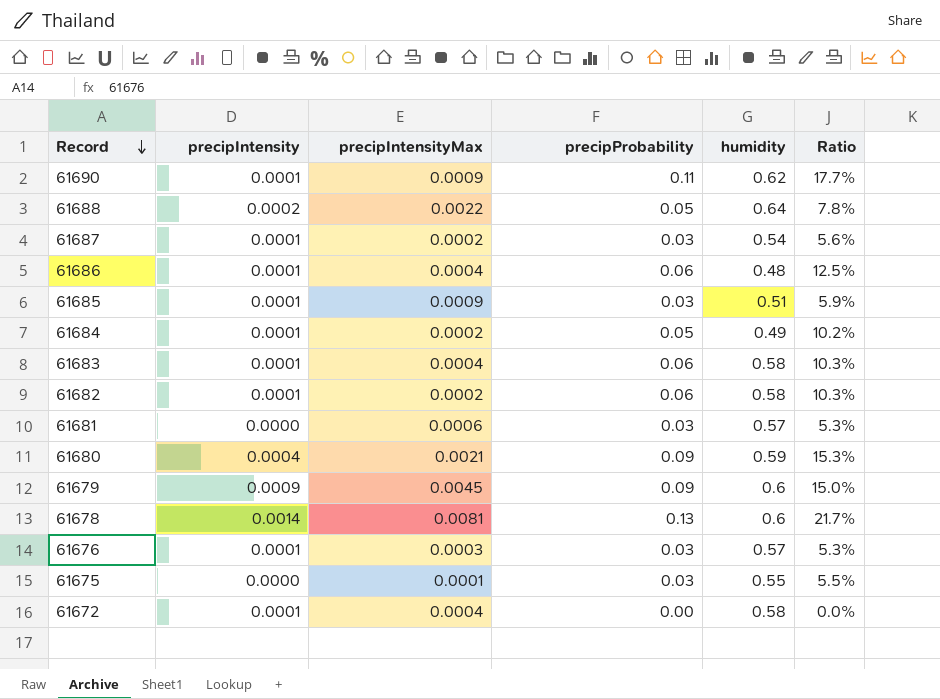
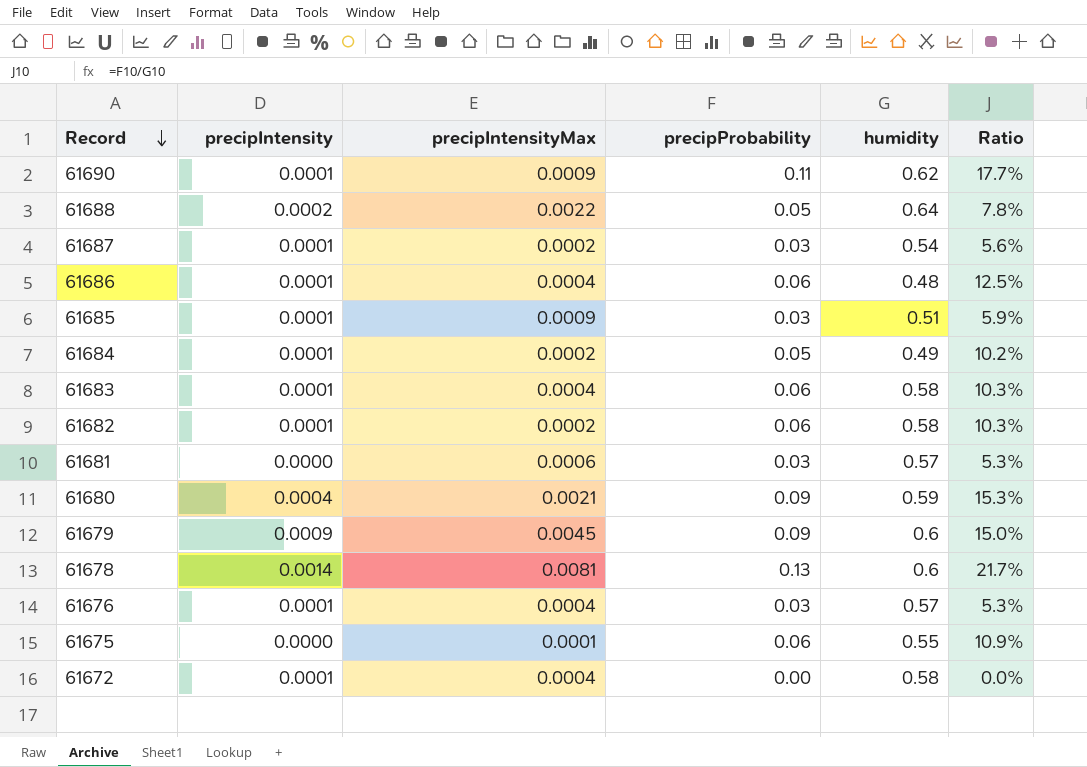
61676 | precipIntensityMax: 0.0003 -> 0.0004
61675 | precipProbability: 0.03 -> 0.06
61675 | Ratio: 5.5% -> 10.9%

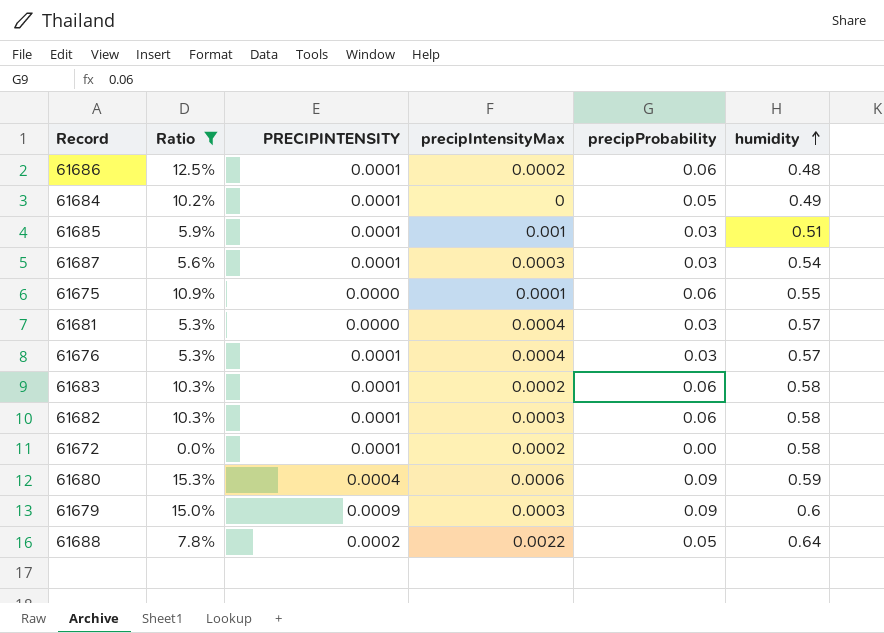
filter: none -> Ratio <= 15.3%
row order: Record descending -> humidity ascending
column Ratio | position: 6 -> 2
column name: precipIntensity -> PRECIPINTENSITY
61686 | precipIntensityMax: 0.0004 -> 0.0002
61684 | precipIntensityMax: 0.0002 -> 0
61685 | precipIntensityMax: 0.0009 -> 0.001
61687 | precipIntensityMax: 0.0002 -> 0.0003
61681 | precipIntensityMax: 0.0006 -> 0.0004
61683 | precipIntensityMax: 0.0004 -> 0.0002
61682 | precipIntensityMax: 0.0002 -> 0.0003
61672 | precipIntensityMax: 0.0004 -> 0.0002
61680 | precipIntensityMax: 0.0021 -> 0.0006
61679 | precipIntensityMax: 0.0045 -> 0.0003

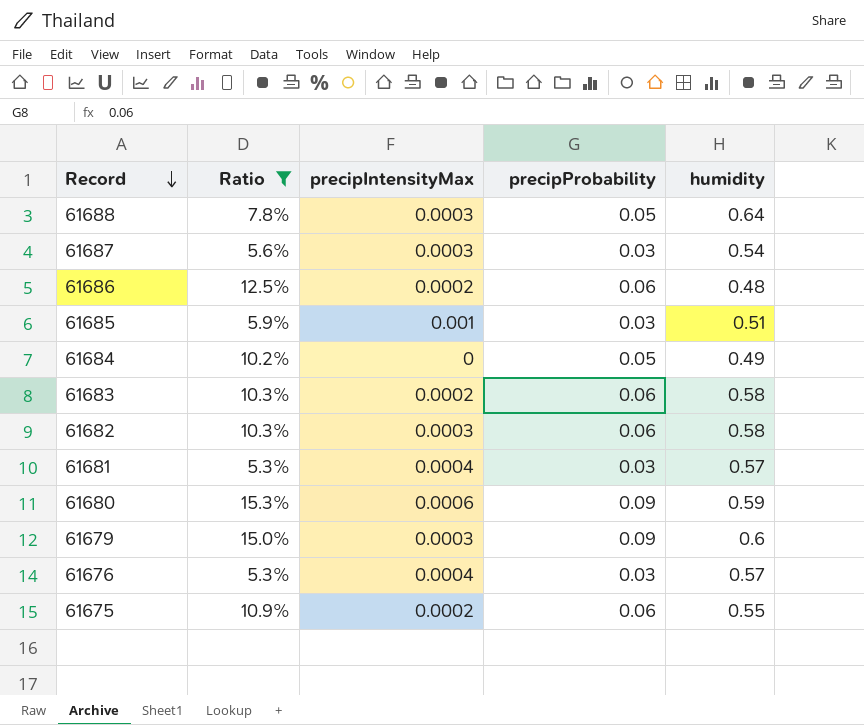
row order: humidity ascending -> Record descending
column PRECIPINTENSITY | position: 3 -> none
row 61672: 0.0% | 0.0001 | 0.0002 | 0.00 | 0.58 -> none
61688 | precipIntensityMax: 0.0022 -> 0.0003
61675 | precipIntensityMax: 0.0001 -> 0.0002

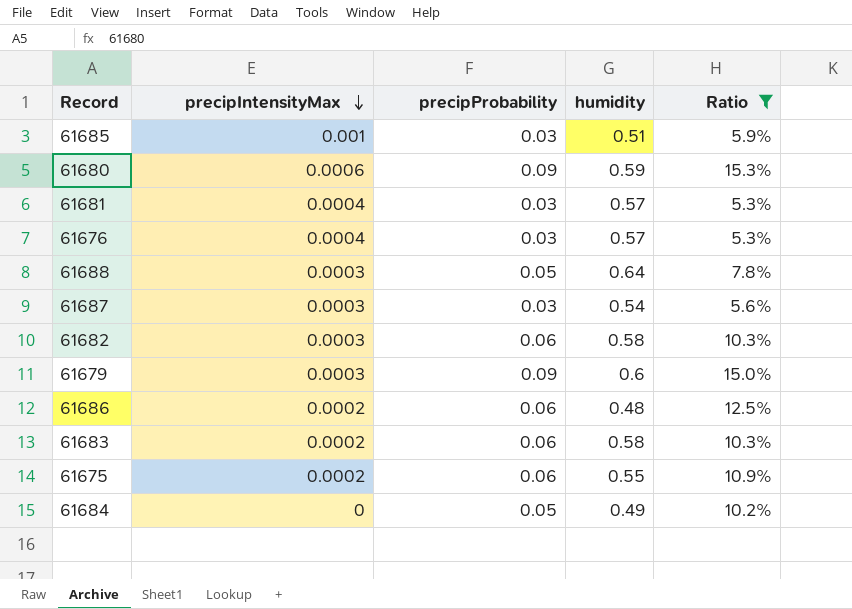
row order: Record descending -> precipIntensityMax descending
column Ratio | position: 2 -> 5

